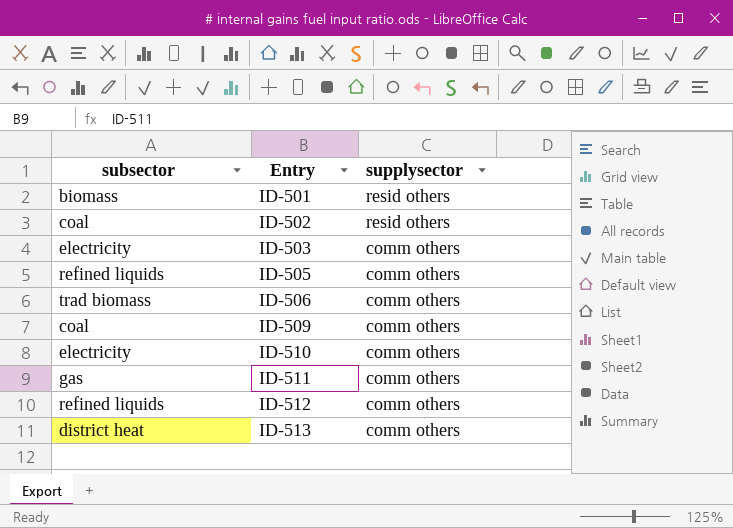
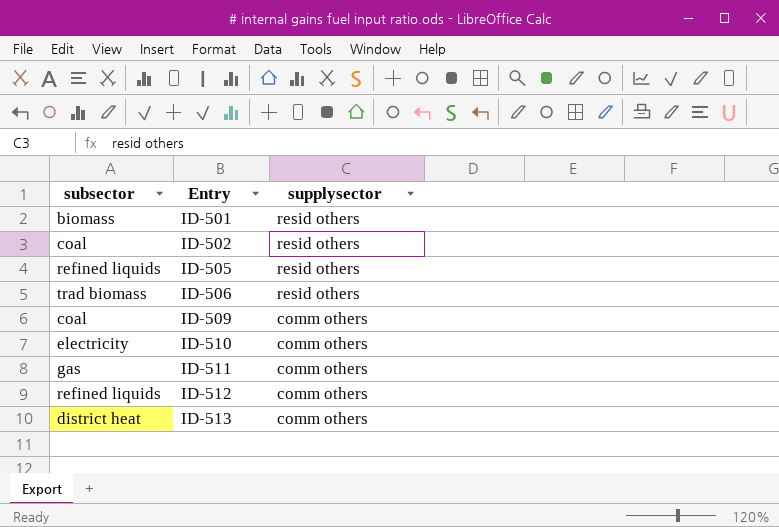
row ID-503: electricity | comm others -> none
ID-505 | supplysector: comm others -> resid others
ID-506 | supplysector: comm others -> resid others

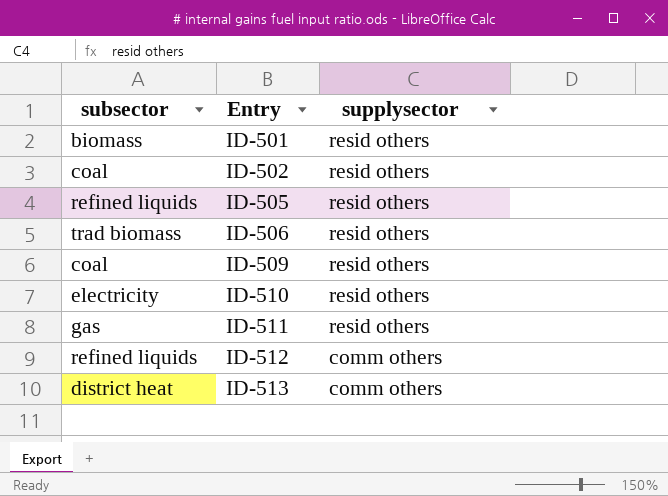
ID-509 | supplysector: comm others -> resid others
ID-510 | supplysector: comm others -> resid others
ID-511 | supplysector: comm others -> resid others

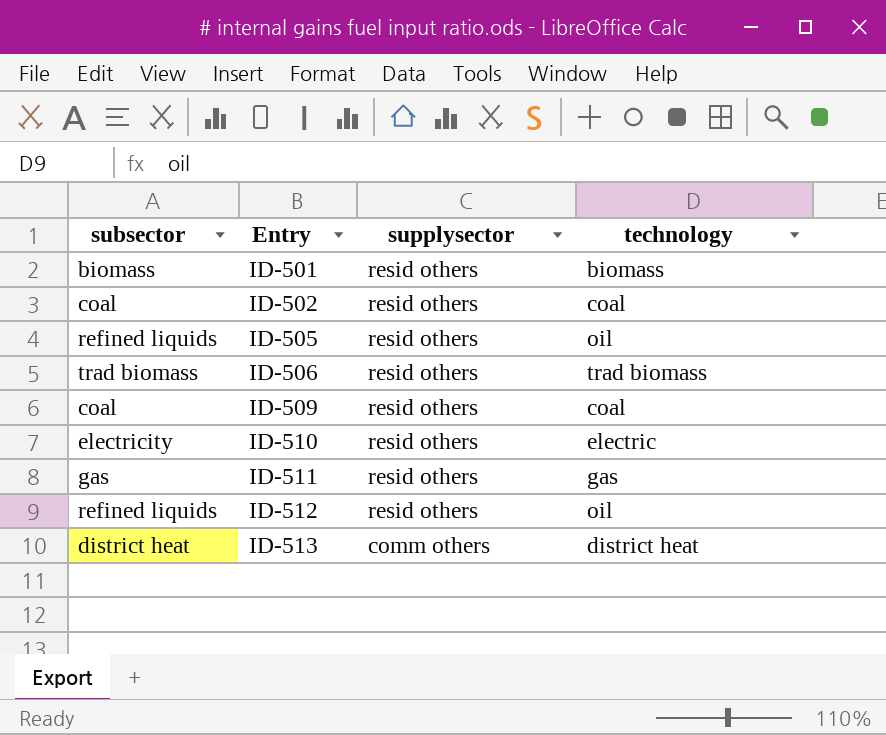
column technology | position: none -> 4
ID-512 | supplysector: comm others -> resid others

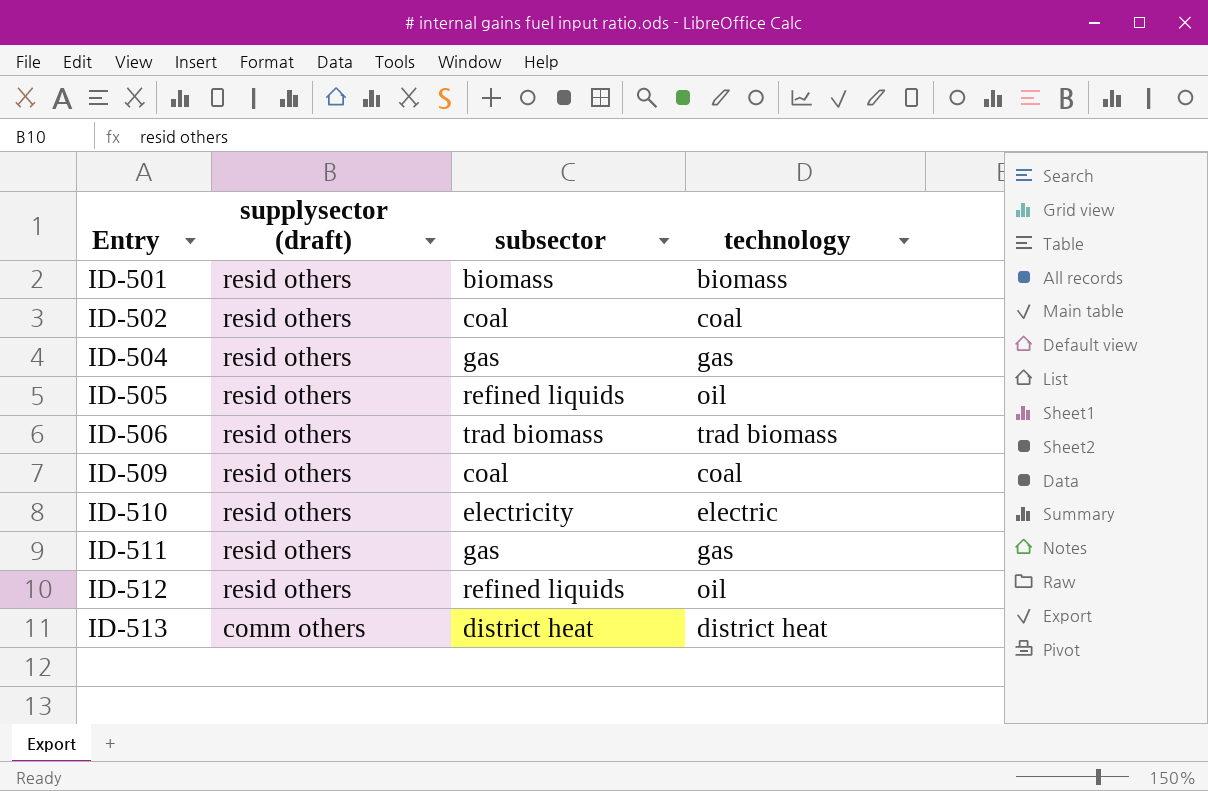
column name: supplysector -> supplysector (draft)
column subsector | position: 1 -> 3
row ID-504: none -> resid others | gas | gas

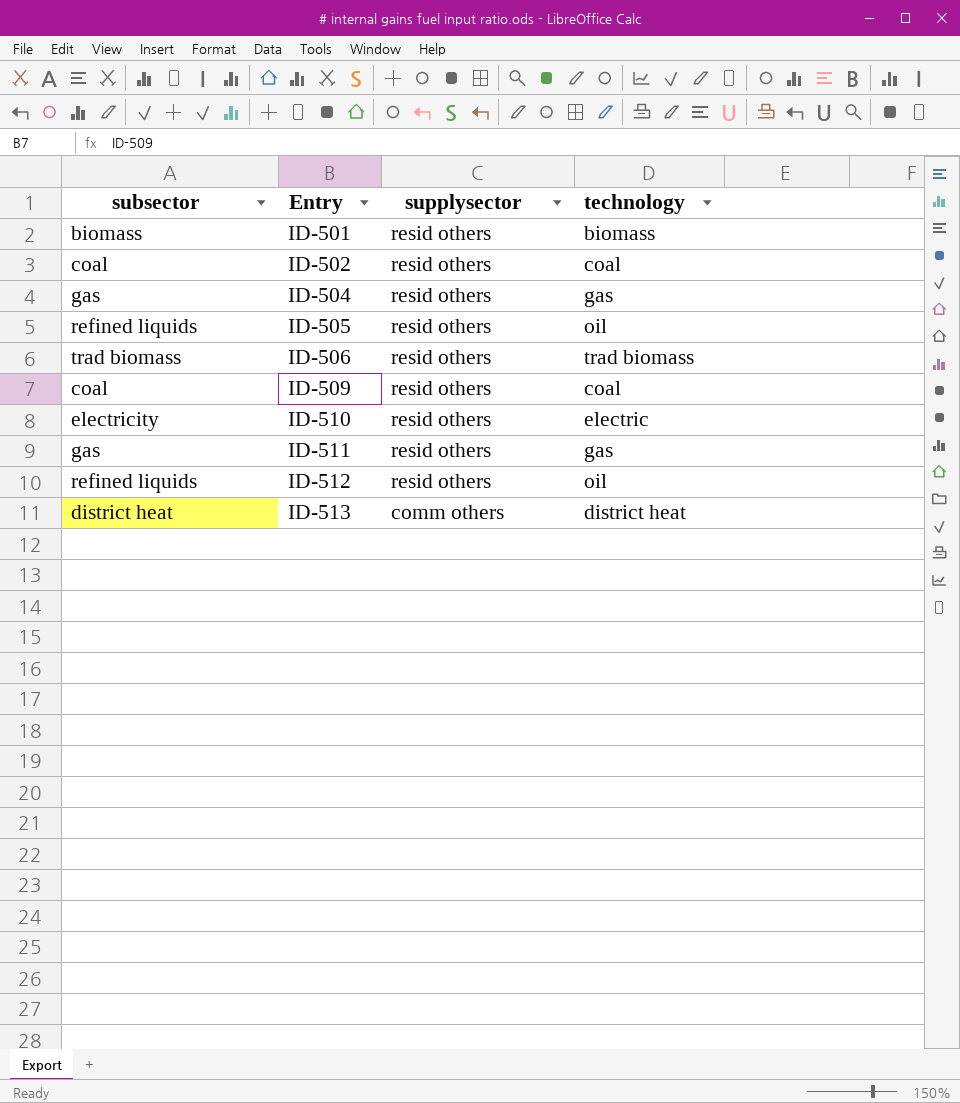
column subsector | position: 3 -> 1
column name: supplysector (draft) -> supplysector

